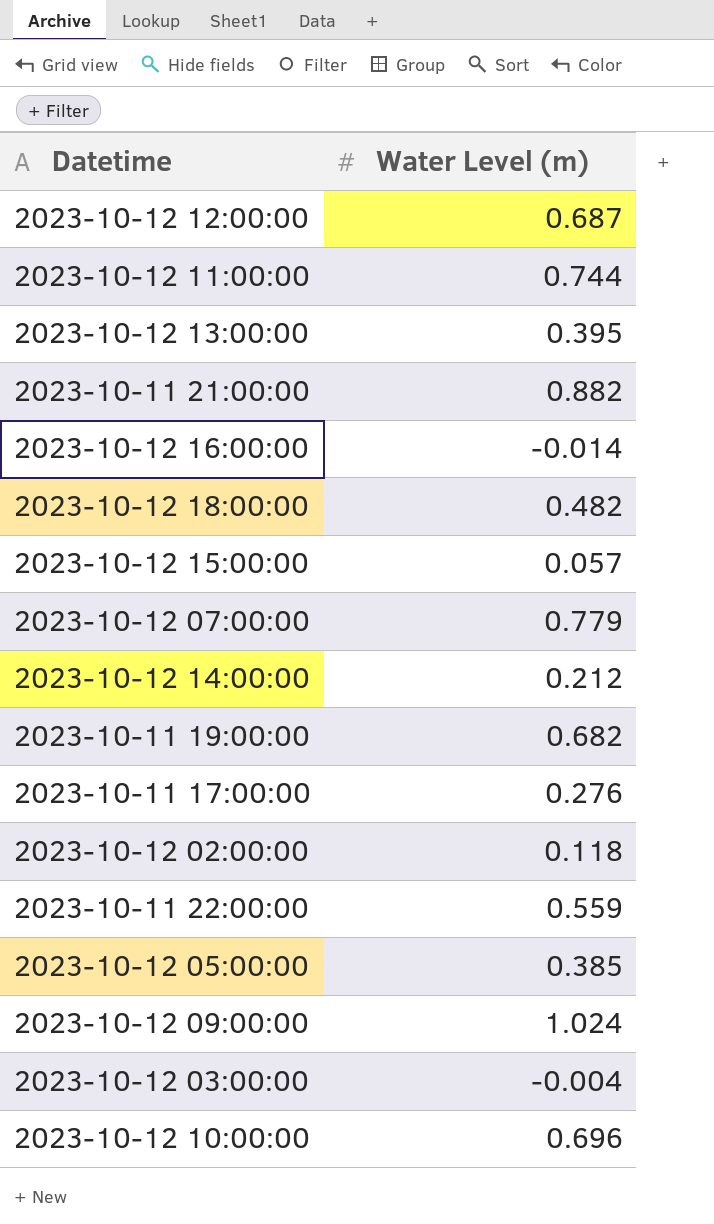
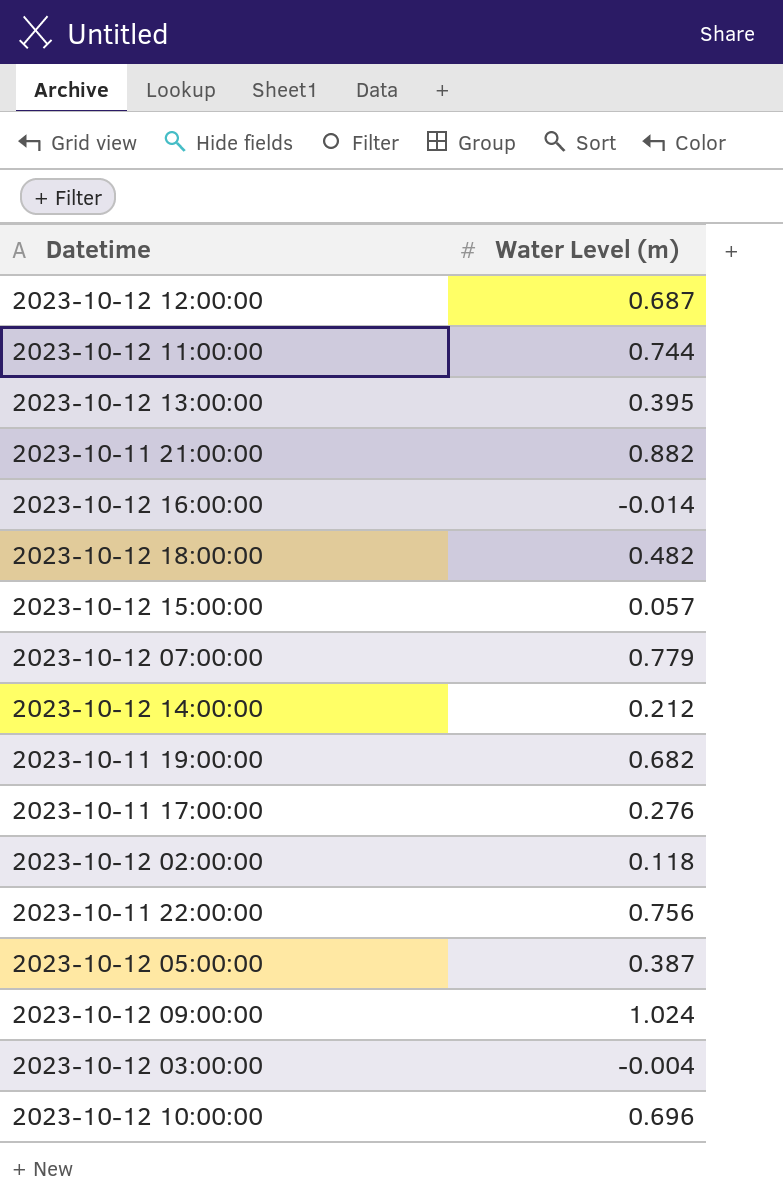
2023-10-11 22:00:00 | Water Level (m): 0.559 -> 0.756
2023-10-12 05:00:00 | Water Level (m): 0.385 -> 0.387

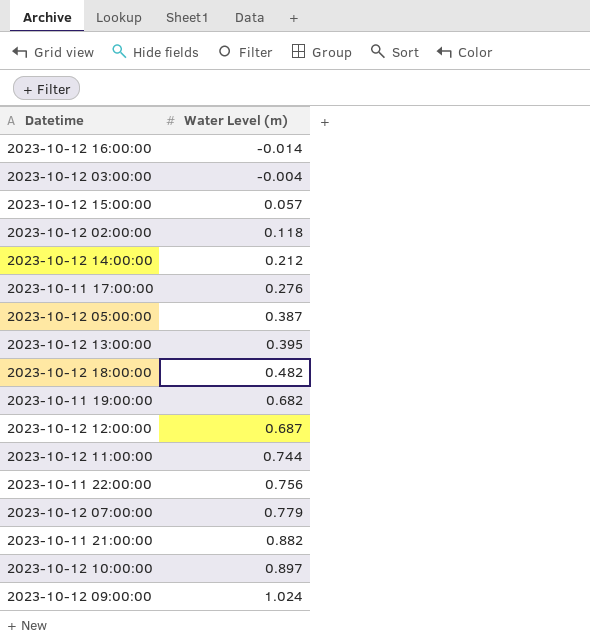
row order: none -> Water Level (m) ascending
2023-10-12 10:00:00 | Water Level (m): 0.696 -> 0.897

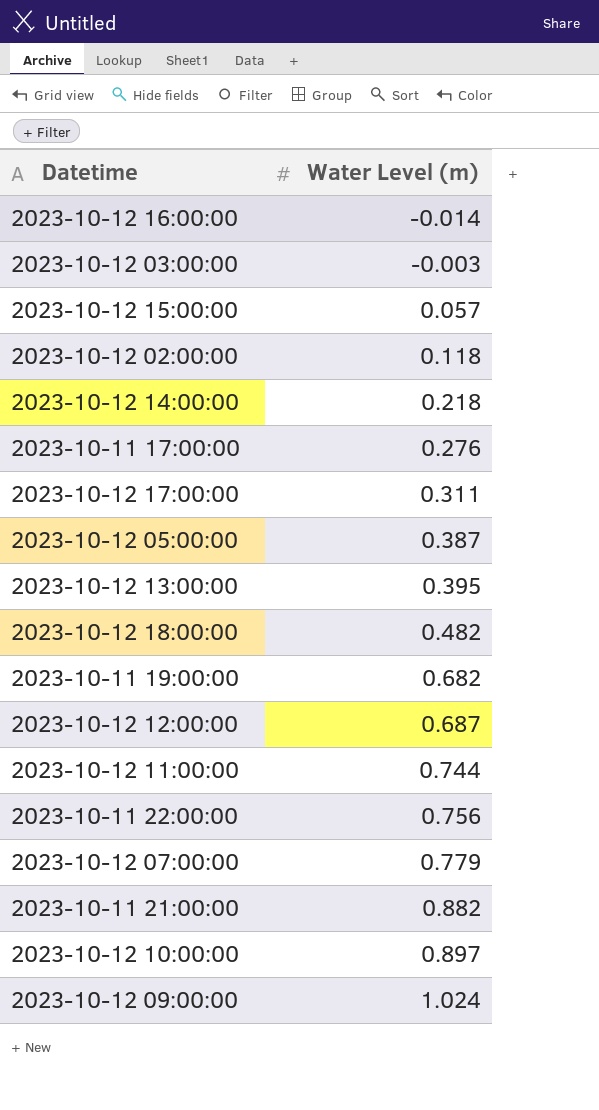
2023-10-12 03:00:00 | Water Level (m): -0.004 -> -0.003
2023-10-12 14:00:00 | Water Level (m): 0.212 -> 0.218
row 2023-10-12 17:00:00: none -> 0.311

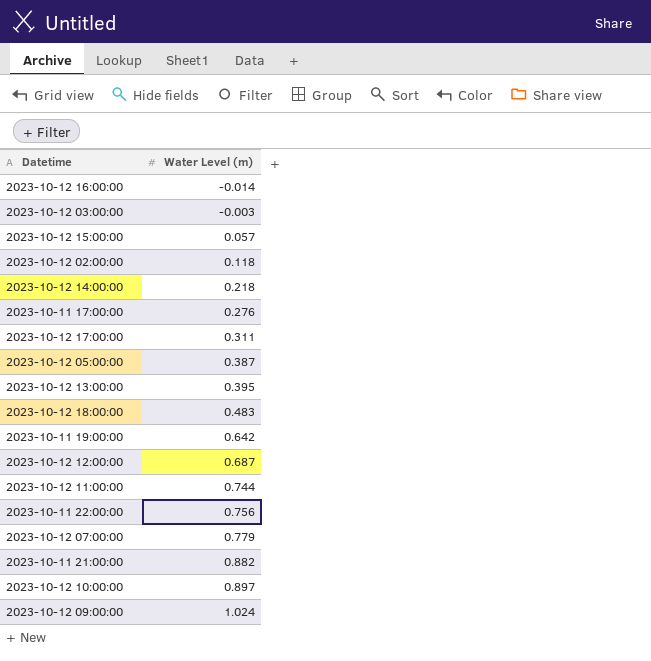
2023-10-12 18:00:00 | Water Level (m): 0.482 -> 0.483
2023-10-11 19:00:00 | Water Level (m): 0.682 -> 0.642

